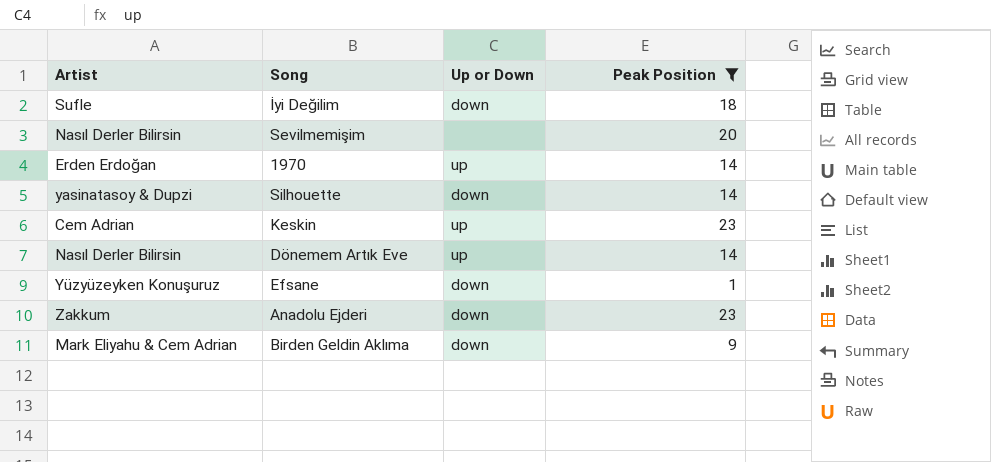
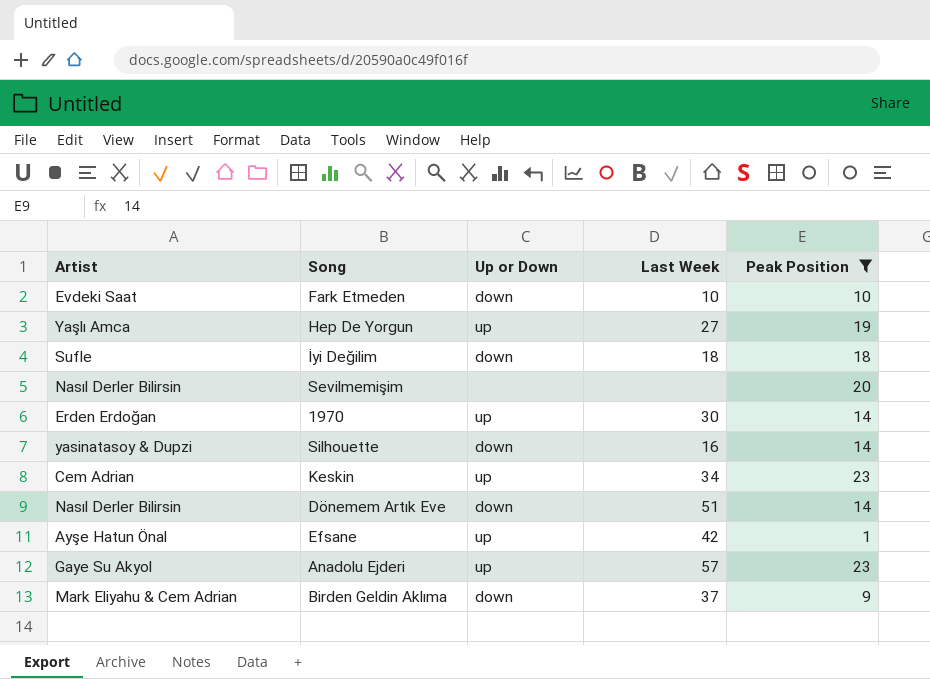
column Last Week | position: none -> 4
row Fark Etmeden: none -> Evdeki Saat | down | 10 | 10
row Hep De Yorgun: none -> Yaşlı Amca | up | 27 | 19
Dönemem Artık Eve | Up or Down: up -> down
Efsane | Artist: Yüzyüzeyken Konuşuruz -> Ayşe Hatun Önal
Efsane | Up or Down: down -> up
Anadolu Ejderi | Artist: Zakkum -> Gaye Su Akyol
Anadolu Ejderi | Up or Down: down -> up

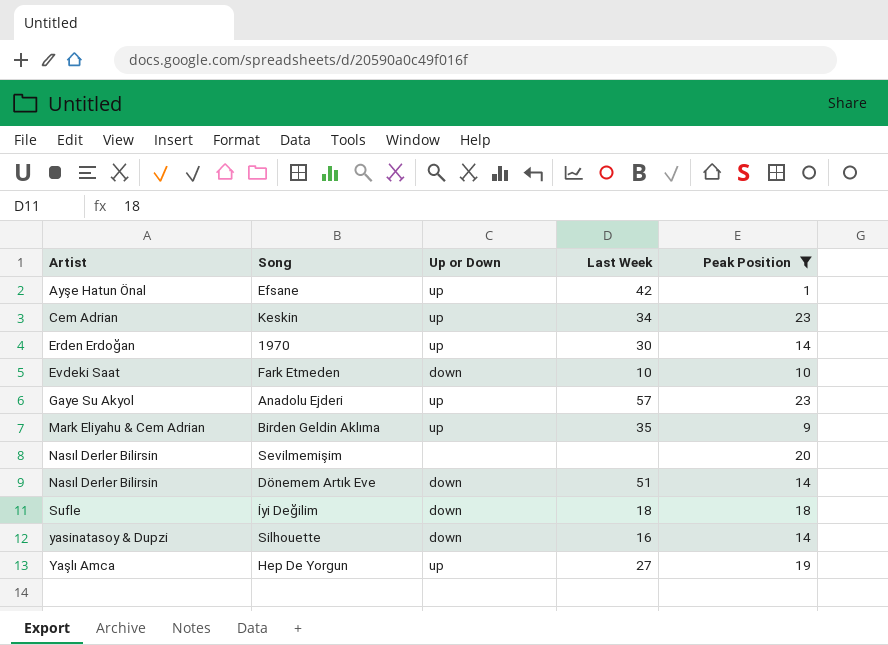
row order: none -> Artist ascending
Birden Geldin Aklıma | Up or Down: down -> up
Birden Geldin Aklıma | Last Week: 37 -> 35

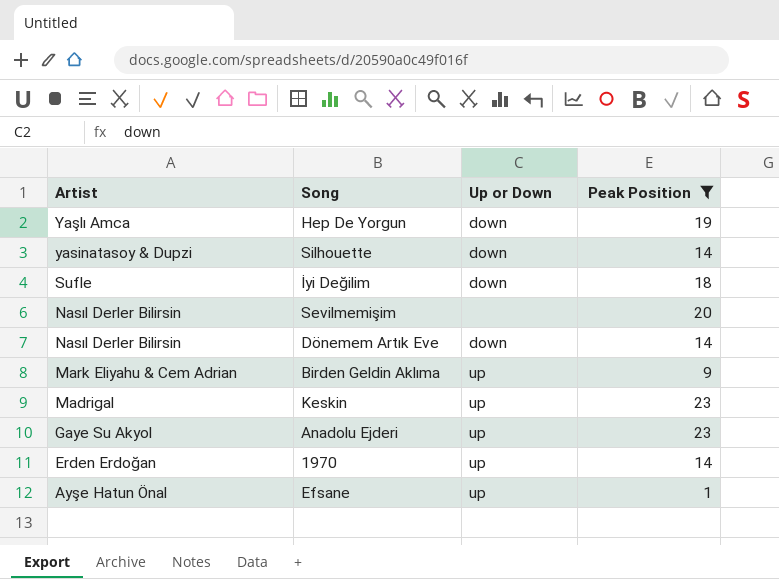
row order: Artist ascending -> Artist descending
column Last Week | position: 4 -> none
row Fark Etmeden: Evdeki Saat | down | 10 | 10 -> none
Hep De Yorgun | Up or Down: up -> down
Keskin | Artist: Cem Adrian -> Madrigal

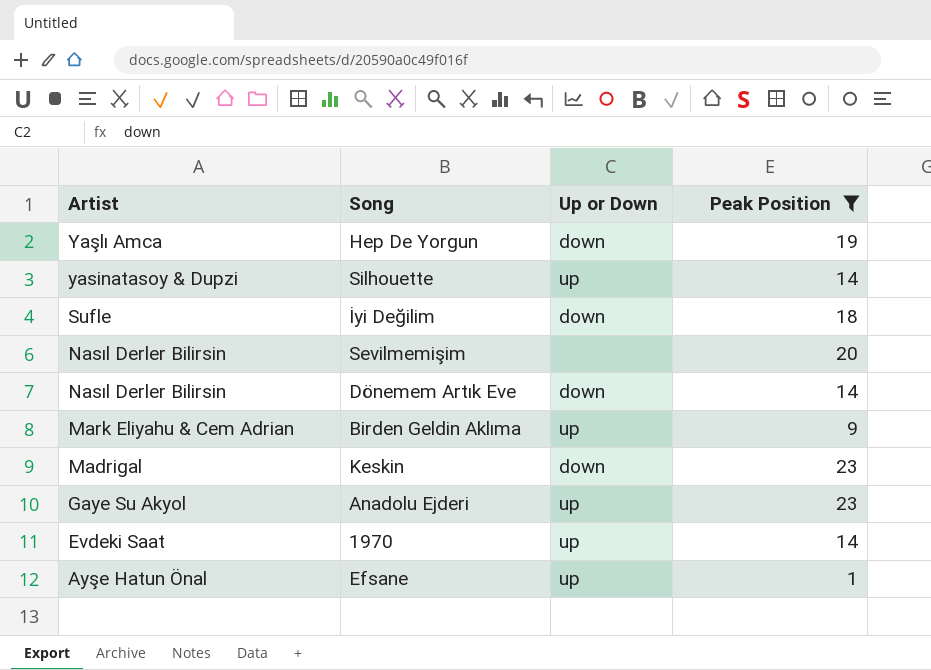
Silhouette | Up or Down: down -> up
Keskin | Up or Down: up -> down
1970 | Artist: Erden Erdoğan -> Evdeki Saat

